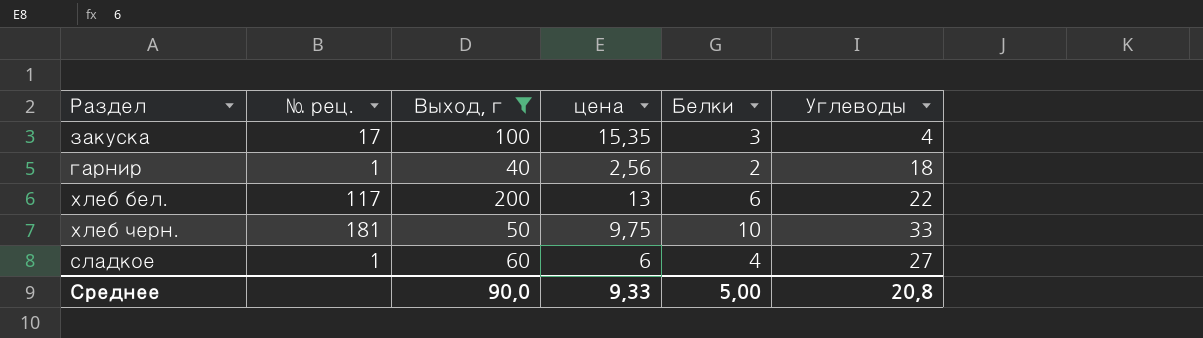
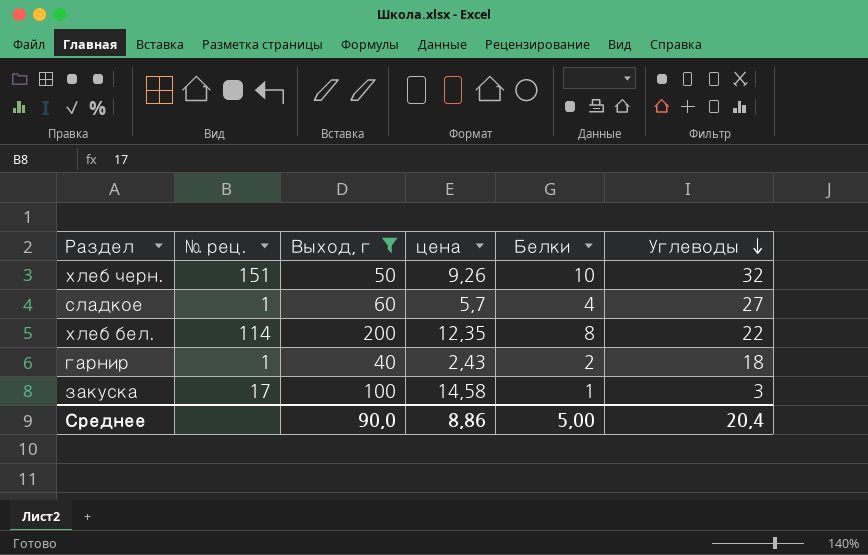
row order: none -> Углеводы descending
хлеб черн. | № рец.: 181 -> 151
хлеб черн. | цена: 9,75 -> 9,26
хлеб черн. | Углеводы: 33 -> 32
сладкое | цена: 6 -> 5,7
хлеб бел. | № рец.: 117 -> 114
хлеб бел. | цена: 13 -> 12,35
хлеб бел. | Белки: 6 -> 8
гарнир | цена: 2,56 -> 2,43
закуска | цена: 15,35 -> 14,58
закуска | Белки: 3 -> 1
закуска | Углеводы: 4 -> 3
Среднее | цена: 9,33 -> 8,86
Среднее | Углеводы: 20,8 -> 20,4

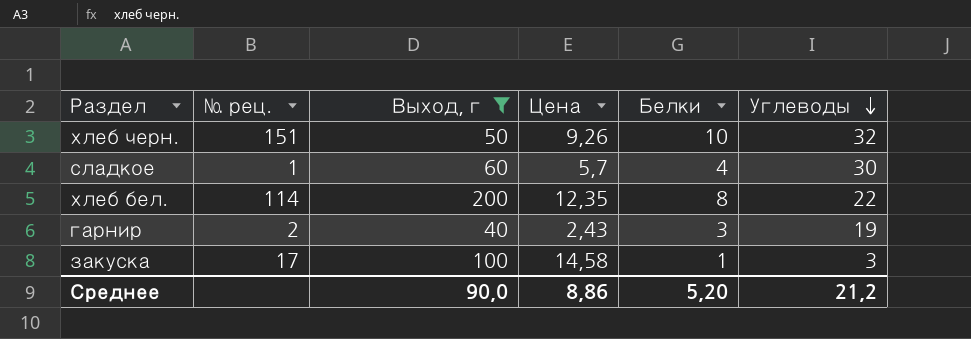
column name: цена -> Цена
сладкое | Углеводы: 27 -> 30
гарнир | № рец.: 1 -> 2
гарнир | Белки: 2 -> 3
гарнир | Углеводы: 18 -> 19
Среднее | Белки: 5,00 -> 5,20
Среднее | Углеводы: 20,4 -> 21,2

